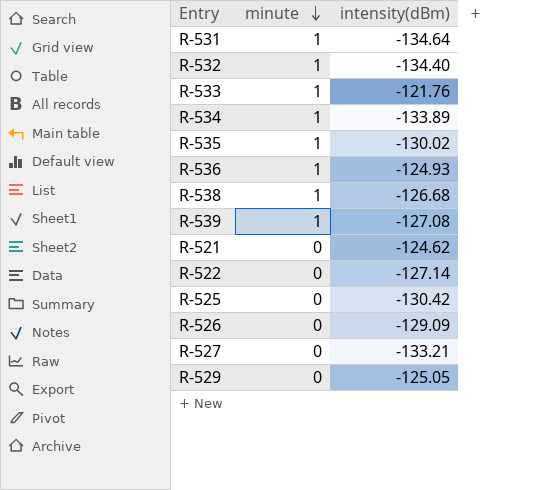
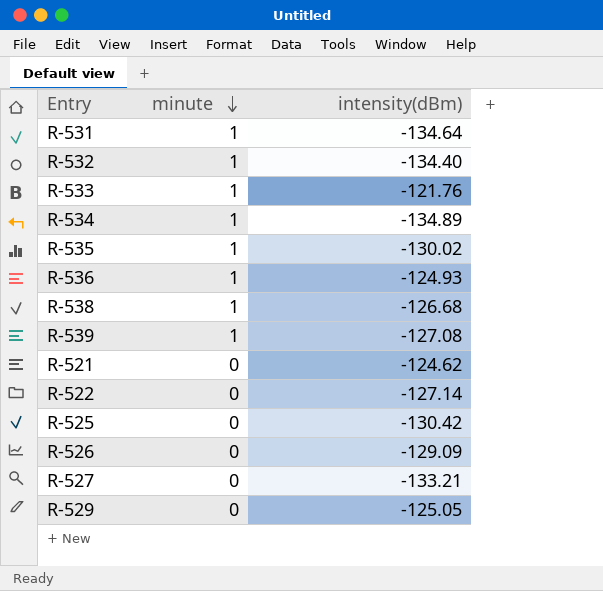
R-534 | intensity(dBm): -133.89 -> -134.89

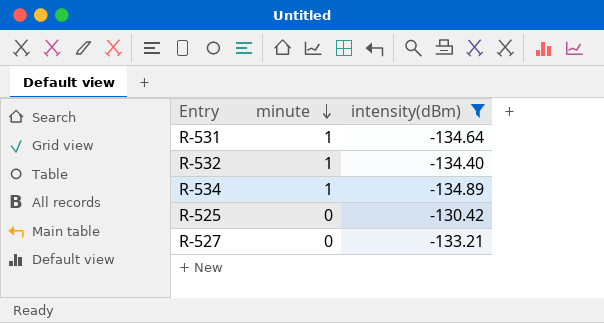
filter: none -> intensity(dBm) <= -130.42

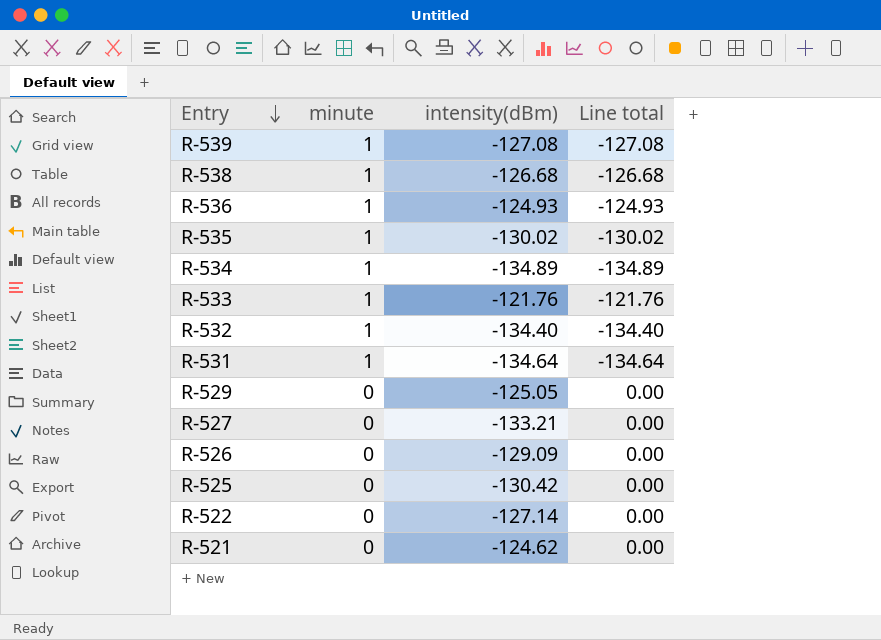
filter: intensity(dBm) <= -130.42 -> none
row order: minute descending -> Entry descending
column Line total | formula: none -> [minute] * [intensity(dBm)]

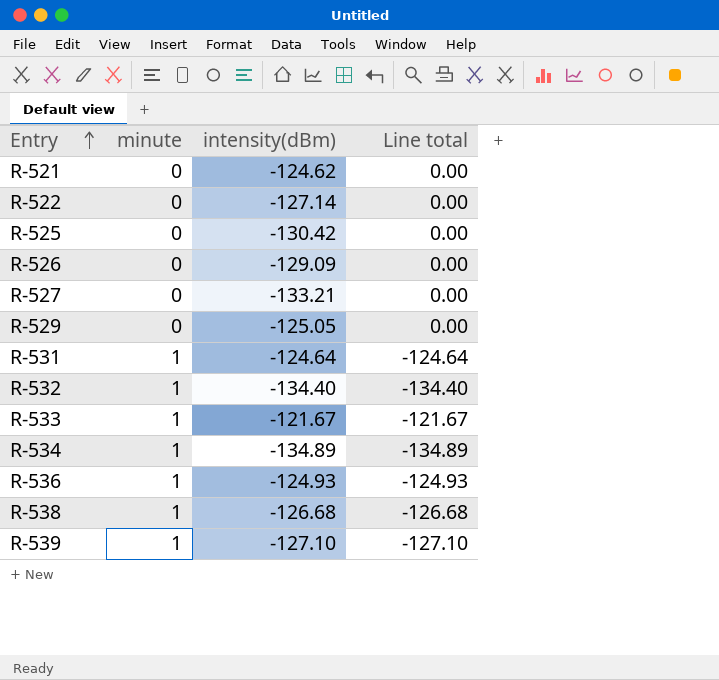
row order: Entry descending -> Entry ascending
row R-535: 1 | -130.02 | -130.02 -> none
R-531 | intensity(dBm): -134.64 -> -124.64
R-531 | Line total: -134.64 -> -124.64
R-533 | intensity(dBm): -121.76 -> -121.67
R-533 | Line total: -121.76 -> -121.67
R-539 | intensity(dBm): -127.08 -> -127.10
R-539 | Line total: -127.08 -> -127.10

